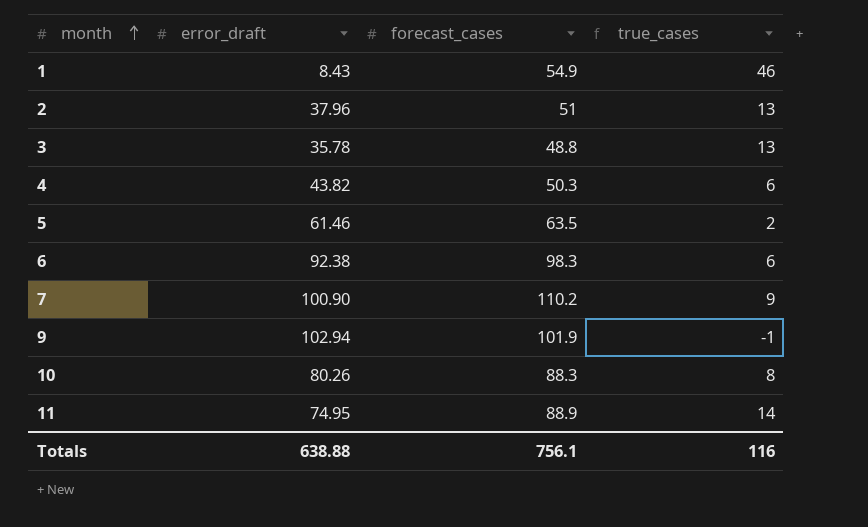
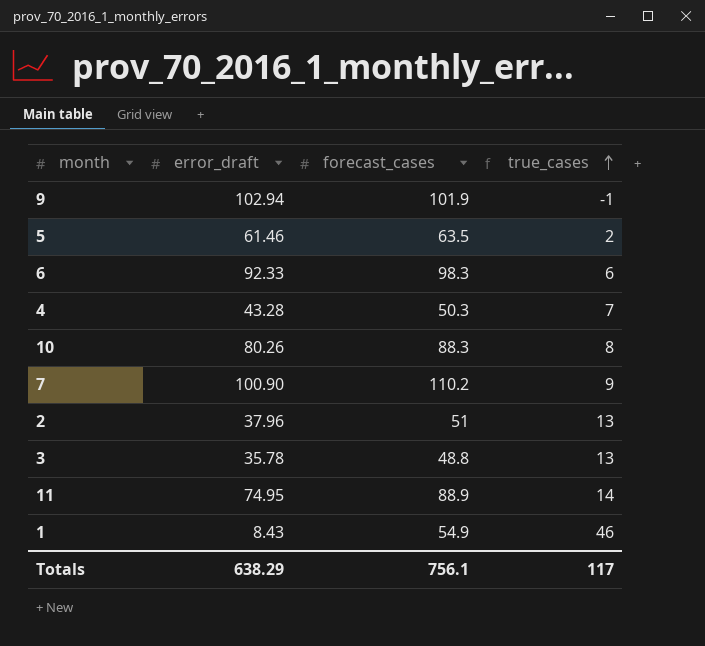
row order: month ascending -> true_cases ascending
6 | error_draft: 92.38 -> 92.33
4 | error_draft: 43.82 -> 43.28
4 | true_cases: 6 -> 7
Totals | error_draft: 638.88 -> 638.29
Totals | true_cases: 116 -> 117

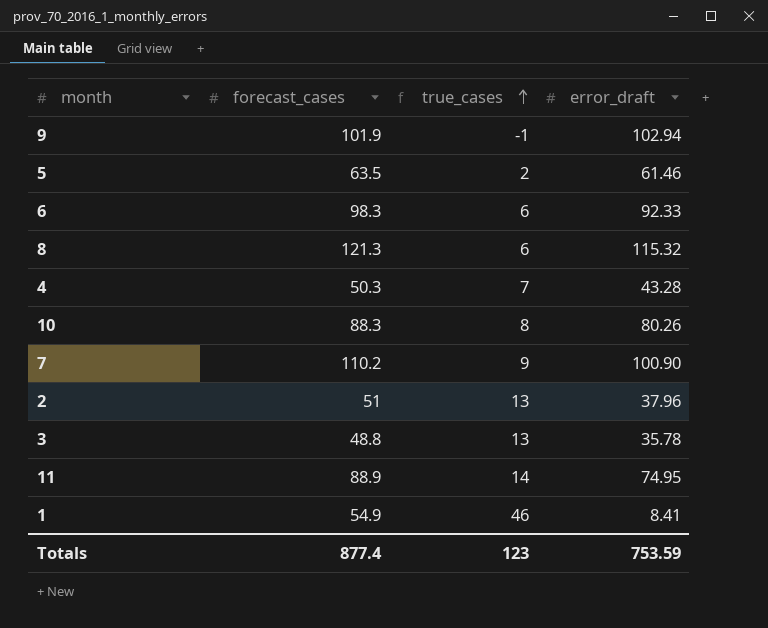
column error_draft | position: 2 -> 4
row 8: none -> 121.3 | 6 | 115.32
1 | error_draft: 8.43 -> 8.41
Totals | forecast_cases: 756.1 -> 877.4
Totals | true_cases: 117 -> 123
Totals | error_draft: 638.29 -> 753.59

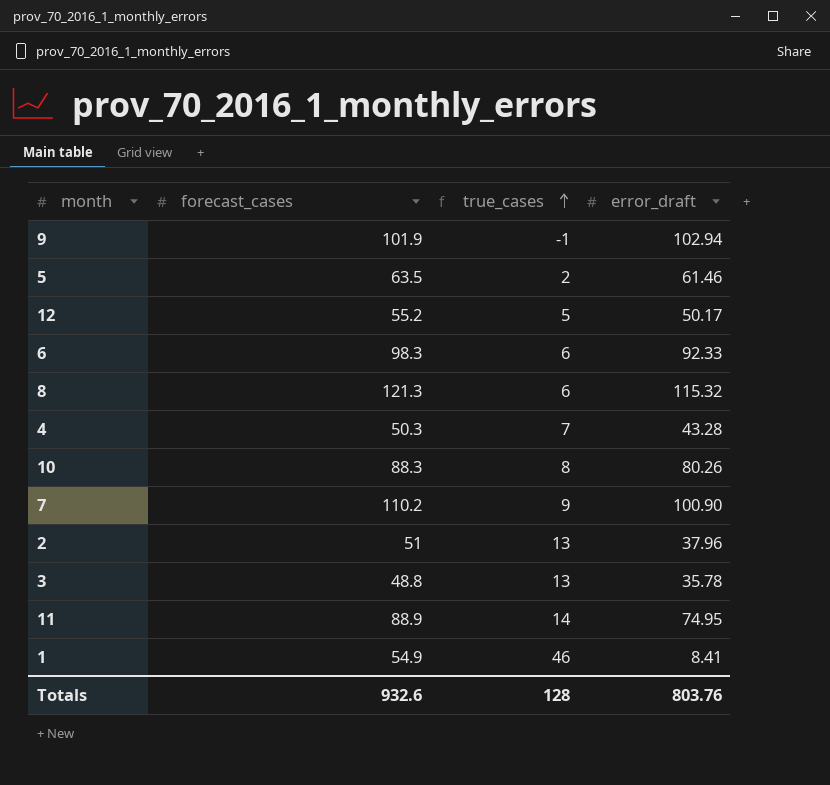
row 12: none -> 55.2 | 5 | 50.17
Totals | forecast_cases: 877.4 -> 932.6
Totals | true_cases: 123 -> 128
Totals | error_draft: 753.59 -> 803.76

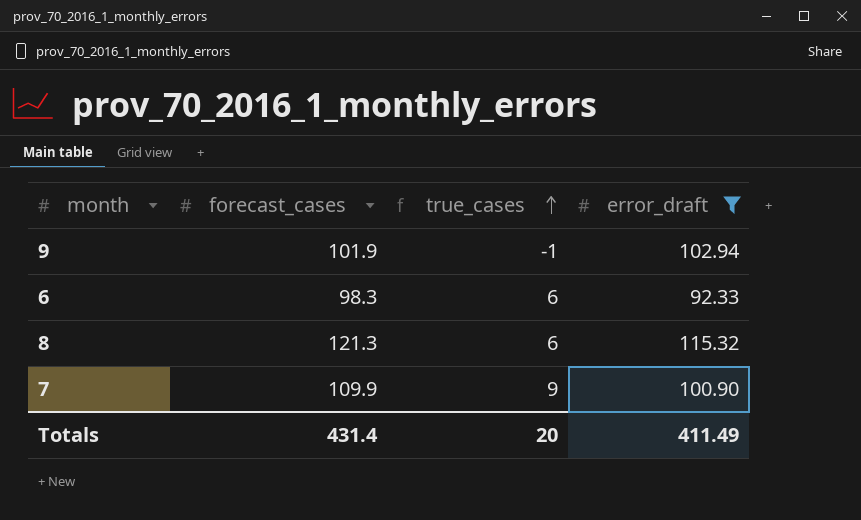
filter: none -> error_draft >= 92.33
7 | forecast_cases: 110.2 -> 109.9
Totals | forecast_cases: 932.6 -> 431.4
Totals | true_cases: 128 -> 20
Totals | error_draft: 803.76 -> 411.49

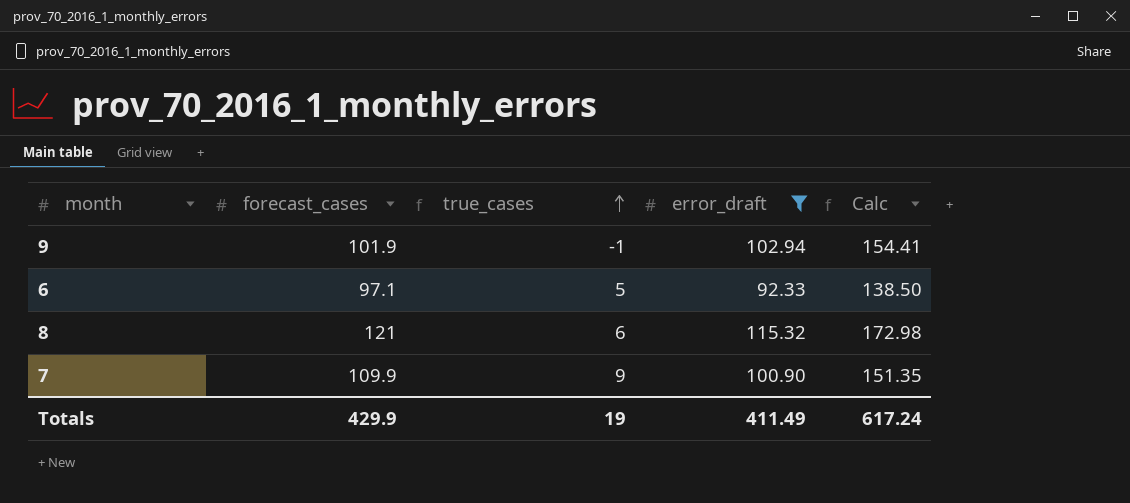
column Calc | formula: none -> [error_draft] * 1.5
6 | forecast_cases: 98.3 -> 97.1
6 | true_cases: 6 -> 5
8 | forecast_cases: 121.3 -> 121
Totals | forecast_cases: 431.4 -> 429.9
Totals | true_cases: 20 -> 19

